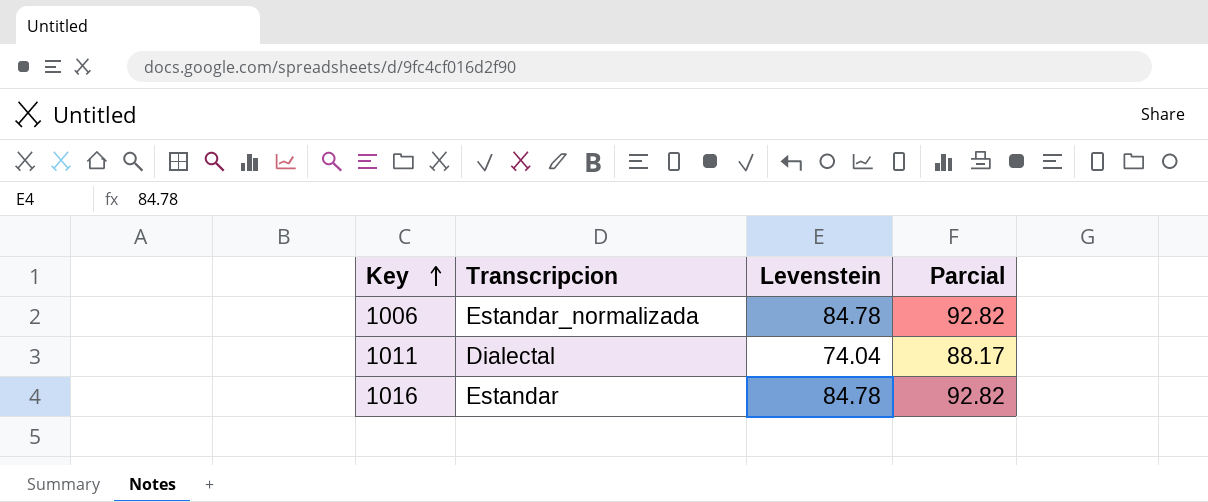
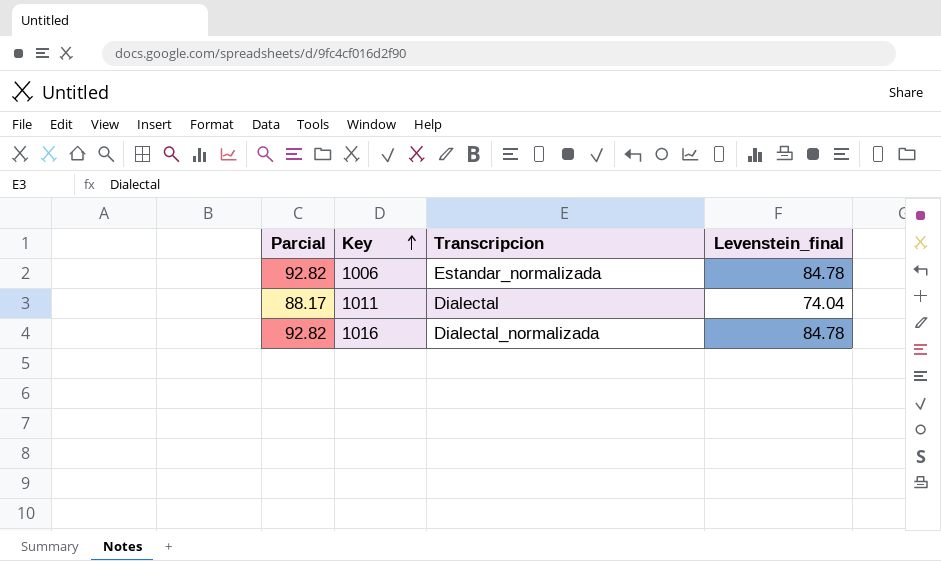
column Parcial | position: 4 -> 1
column name: Levenstein -> Levenstein_final
1016 | Transcripcion: Estandar -> Dialectal_normalizada

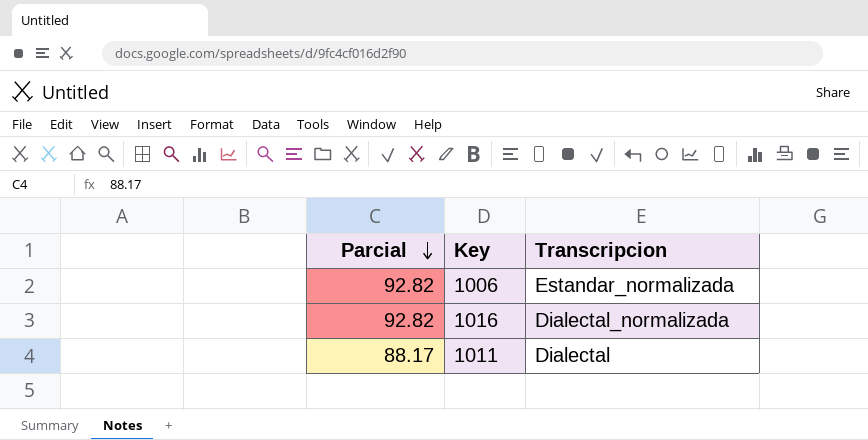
row order: Key ascending -> Parcial descending
column Levenstein_final | position: 4 -> none

